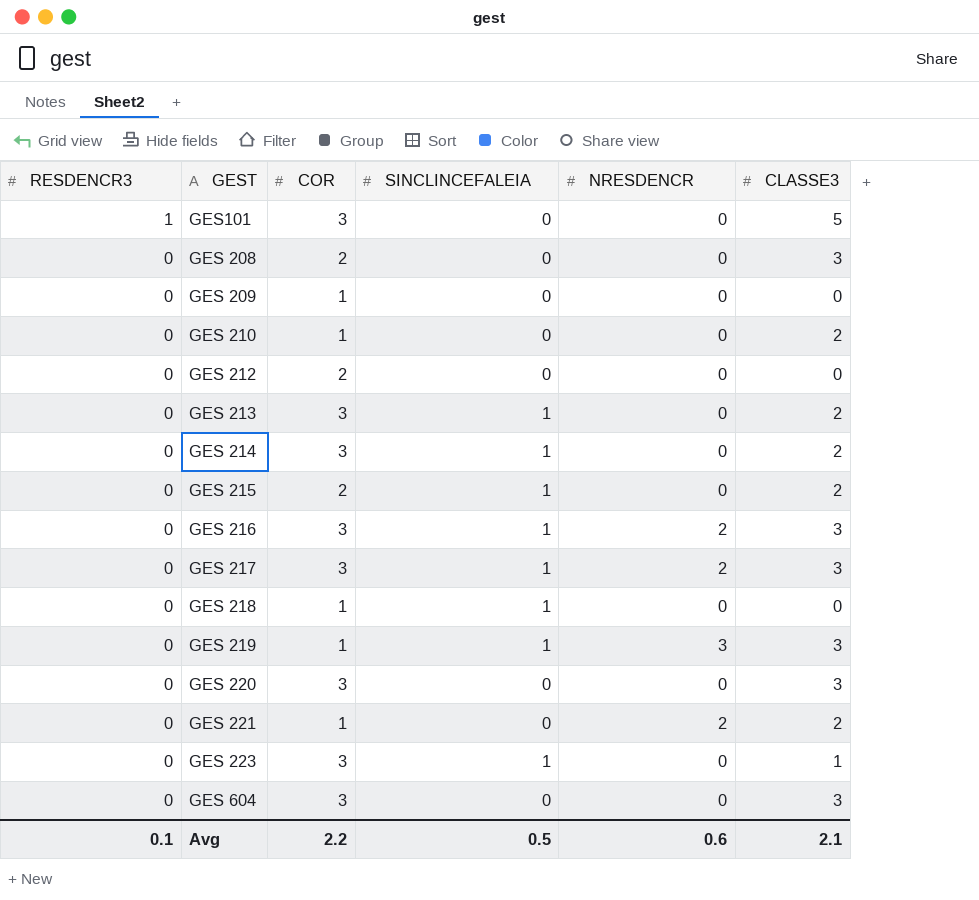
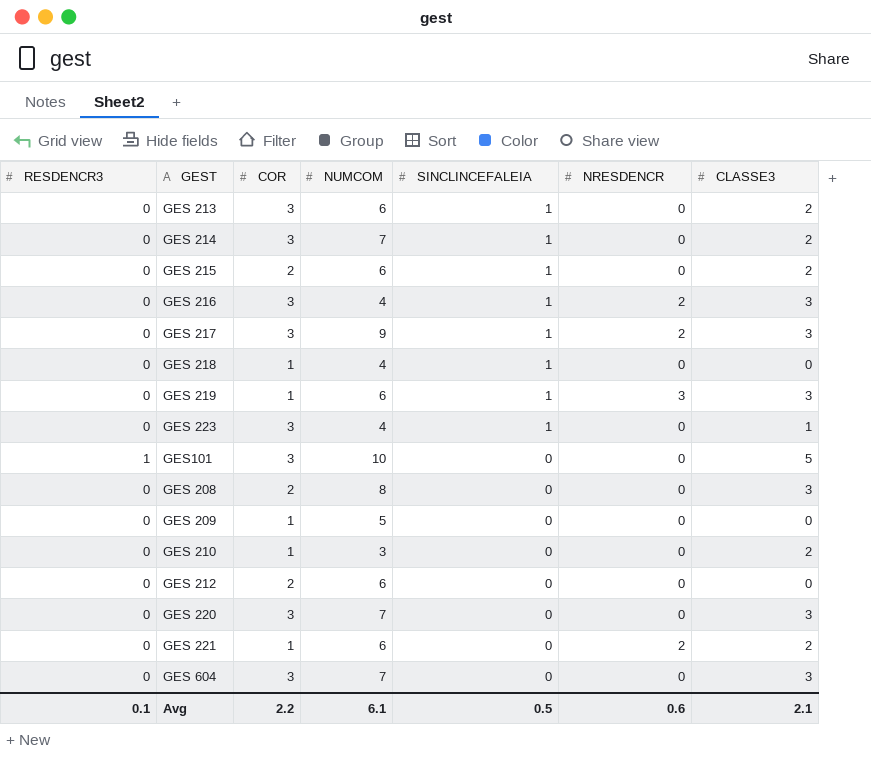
row order: RESDENCR3 descending -> SINCLINCEFALEIA descending
column NUMCOM | position: none -> 4

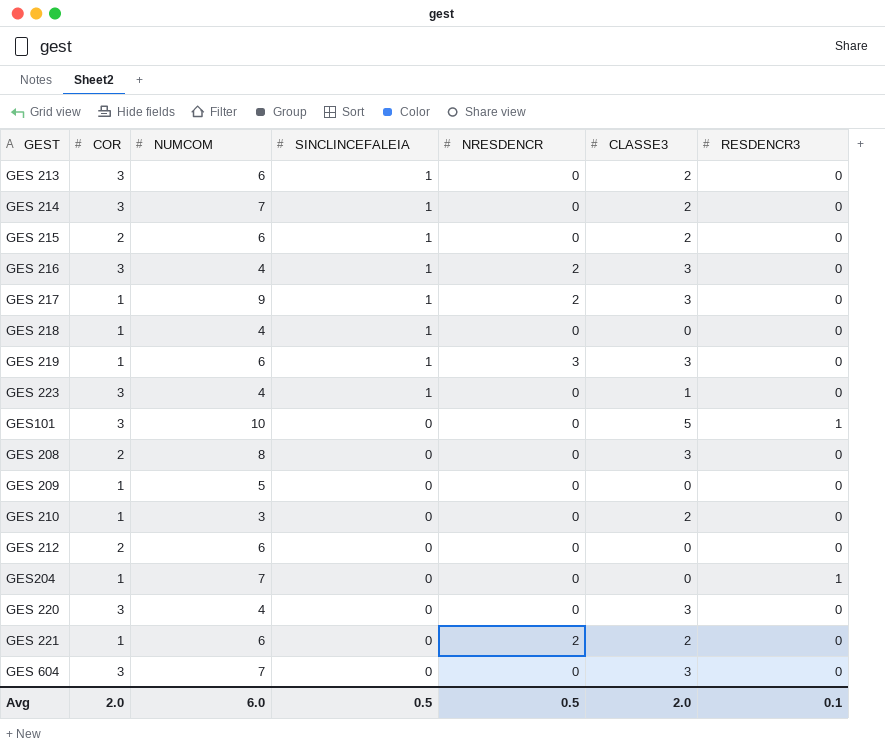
column RESDENCR3 | position: 1 -> 7
GES 217 | COR: 3 -> 1
row GES204: none -> 1 | 7 | 0 | 0 | 0 | 1
GES 220 | NUMCOM: 7 -> 4
Avg | COR: 2.2 -> 2.0
Avg | NUMCOM: 6.1 -> 6.0
Avg | NRESDENCR: 0.6 -> 0.5
Avg | CLASSE3: 2.1 -> 2.0

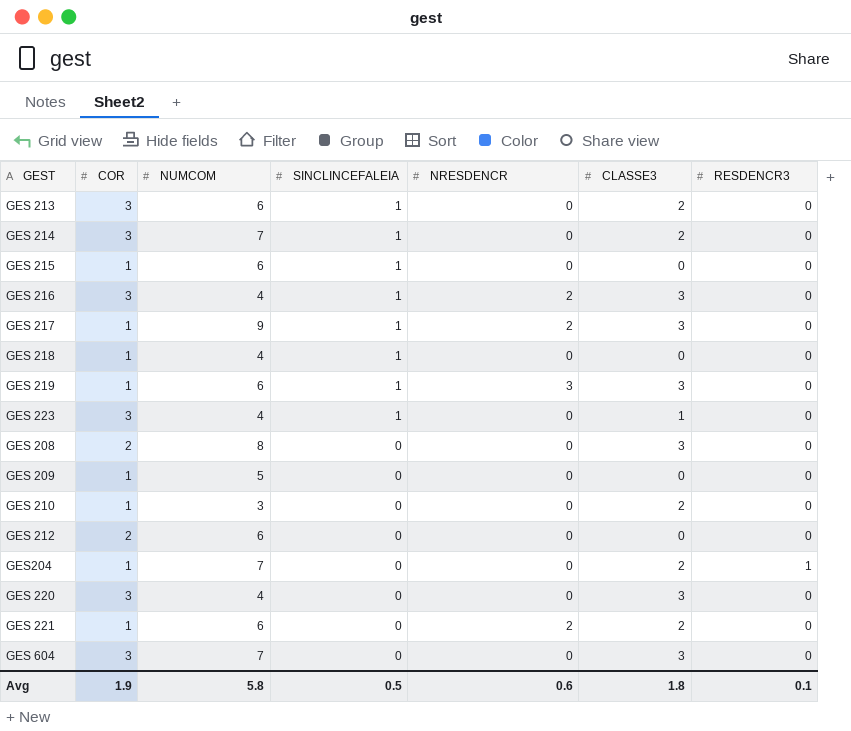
row GES101: 3 | 10 | 0 | 0 | 5 | 1 -> none
GES 215 | COR: 2 -> 1
GES 215 | CLASSE3: 2 -> 0
GES204 | CLASSE3: 0 -> 2
Avg | COR: 2.0 -> 1.9
Avg | NUMCOM: 6.0 -> 5.8
Avg | NRESDENCR: 0.5 -> 0.6
Avg | CLASSE3: 2.0 -> 1.8

